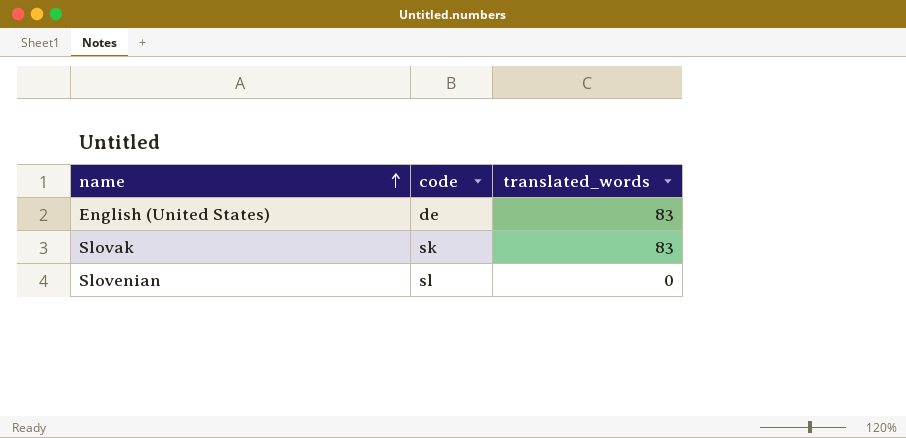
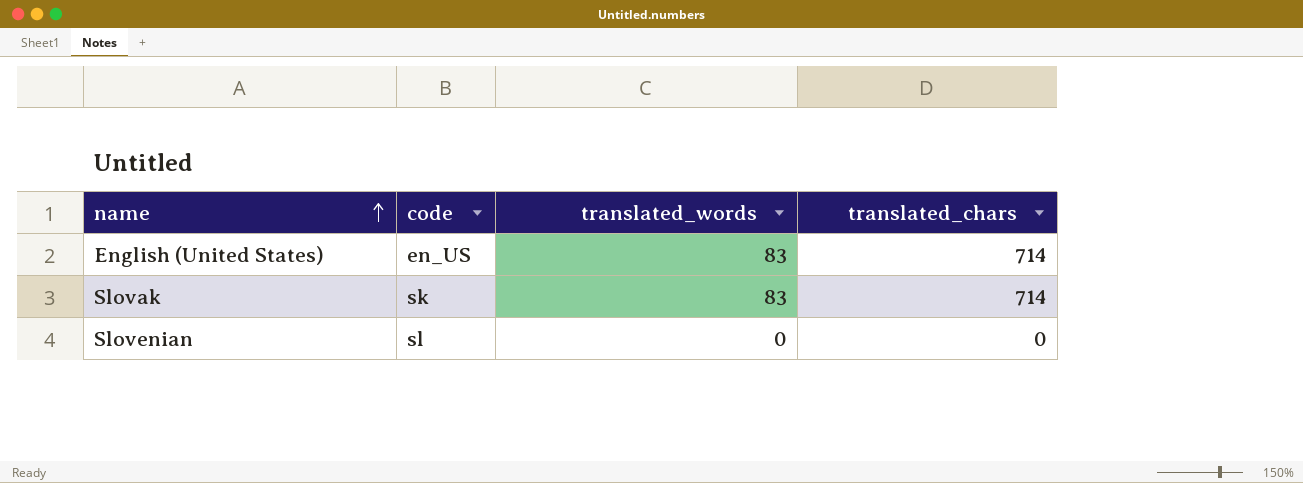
column translated_chars | position: none -> 4
English (United States) | code: de -> en_US

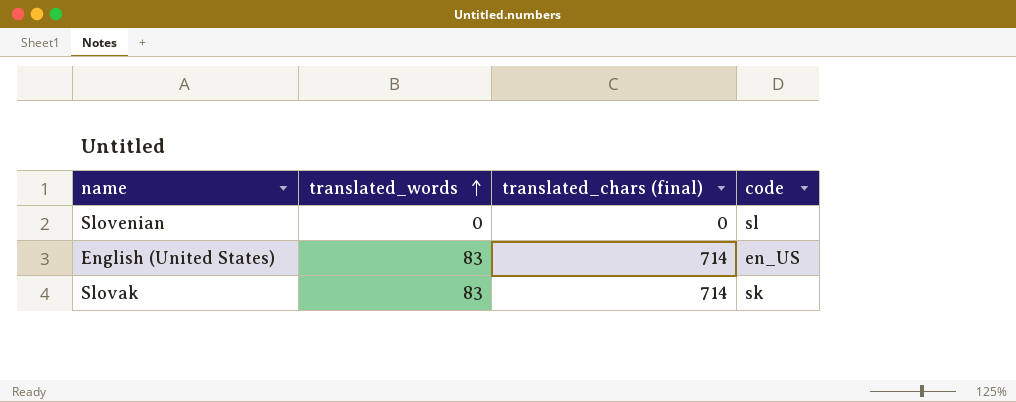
row order: name ascending -> translated_words ascending
column name: translated_chars -> translated_chars (final)
column code | position: 2 -> 4

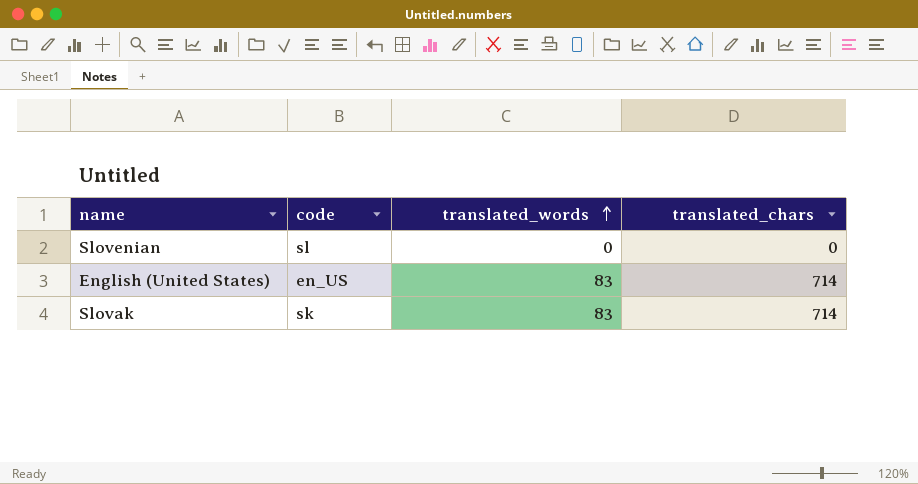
column code | position: 4 -> 2
column name: translated_chars (final) -> translated_chars

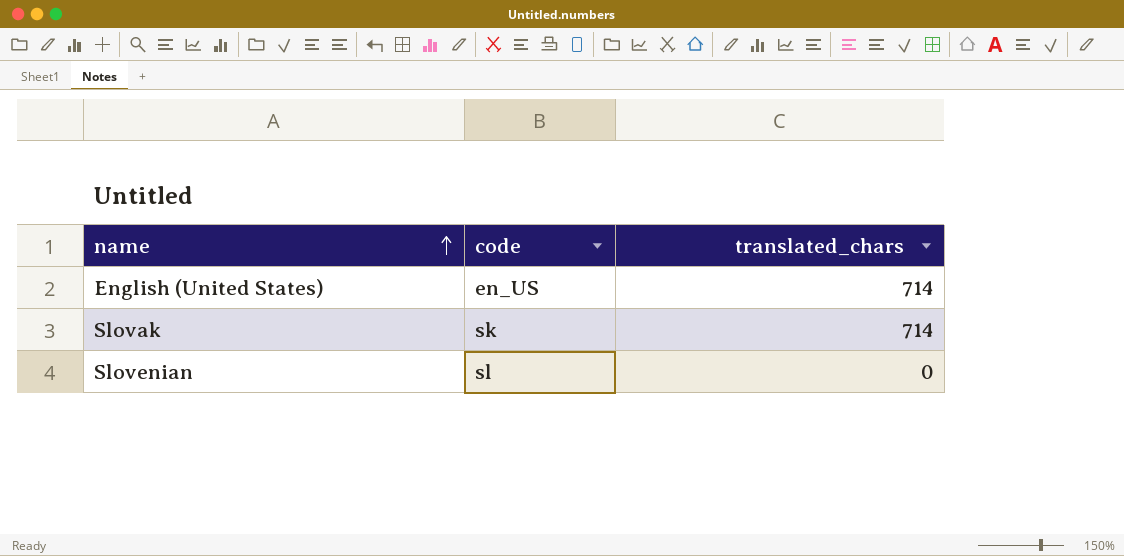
row order: translated_words ascending -> name ascending
column translated_words | position: 3 -> none

